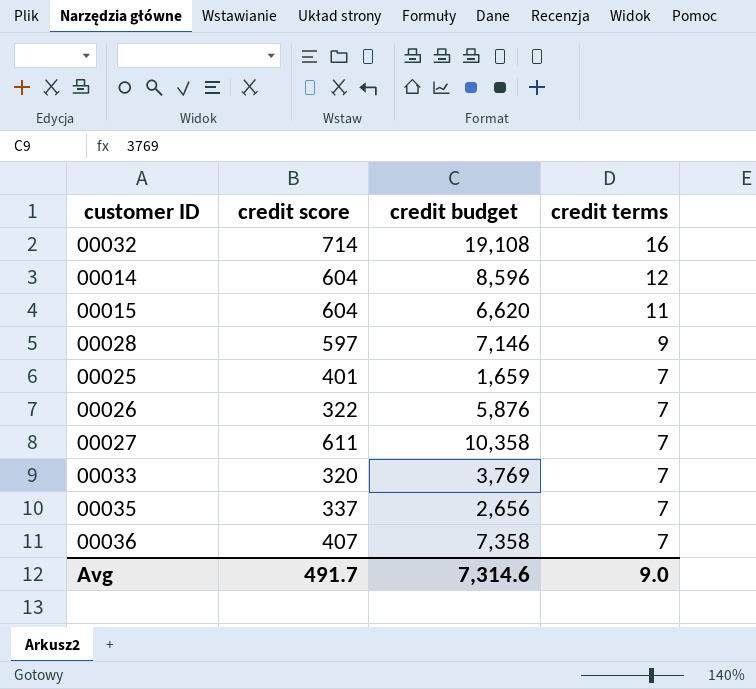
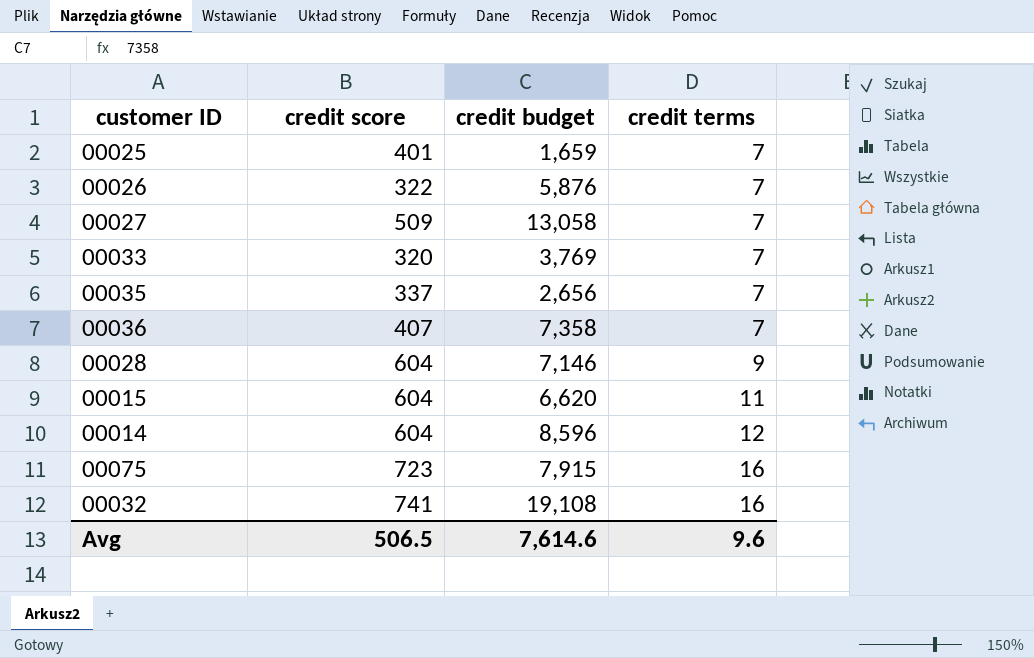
row order: credit terms descending -> credit terms ascending
00027 | credit score: 611 -> 509
00027 | credit budget: 10,358 -> 13,058
00028 | credit score: 597 -> 604
row 00075: none -> 723 | 7,915 | 16
00032 | credit score: 714 -> 741
Avg | credit score: 491.7 -> 506.5
Avg | credit budget: 7,314.6 -> 7,614.6
Avg | credit terms: 9.0 -> 9.6

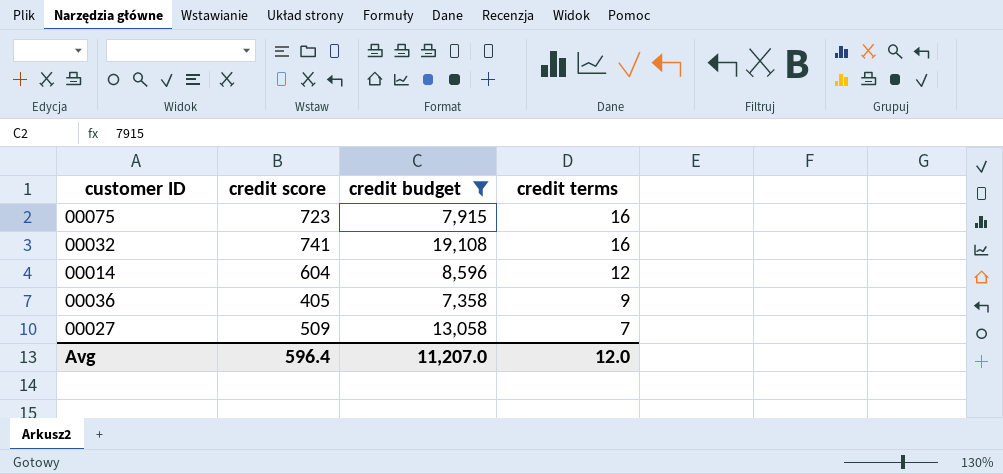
filter: none -> credit budget >= 7,358
row order: credit terms ascending -> credit terms descending
00036 | credit score: 407 -> 405
00036 | credit terms: 7 -> 9
Avg | credit score: 506.5 -> 596.4
Avg | credit budget: 7,614.6 -> 11,207.0
Avg | credit terms: 9.6 -> 12.0

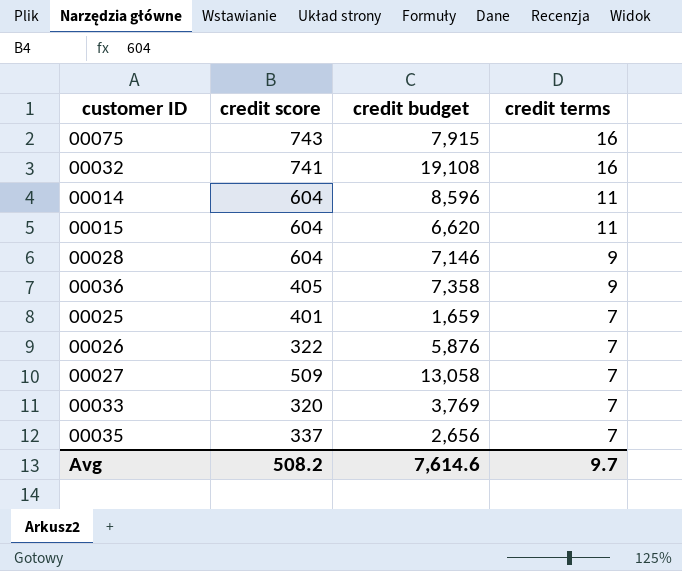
filter: credit budget >= 7,358 -> none
00075 | credit score: 723 -> 743
00014 | credit terms: 12 -> 11
Avg | credit score: 596.4 -> 508.2
Avg | credit budget: 11,207.0 -> 7,614.6
Avg | credit terms: 12.0 -> 9.7

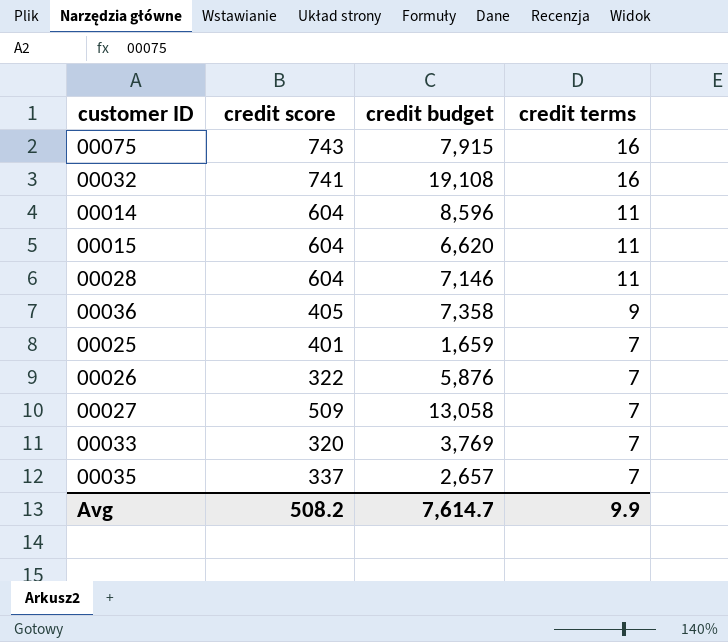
00028 | credit terms: 9 -> 11
00035 | credit budget: 2,656 -> 2,657
Avg | credit budget: 7,614.6 -> 7,614.7
Avg | credit terms: 9.7 -> 9.9

